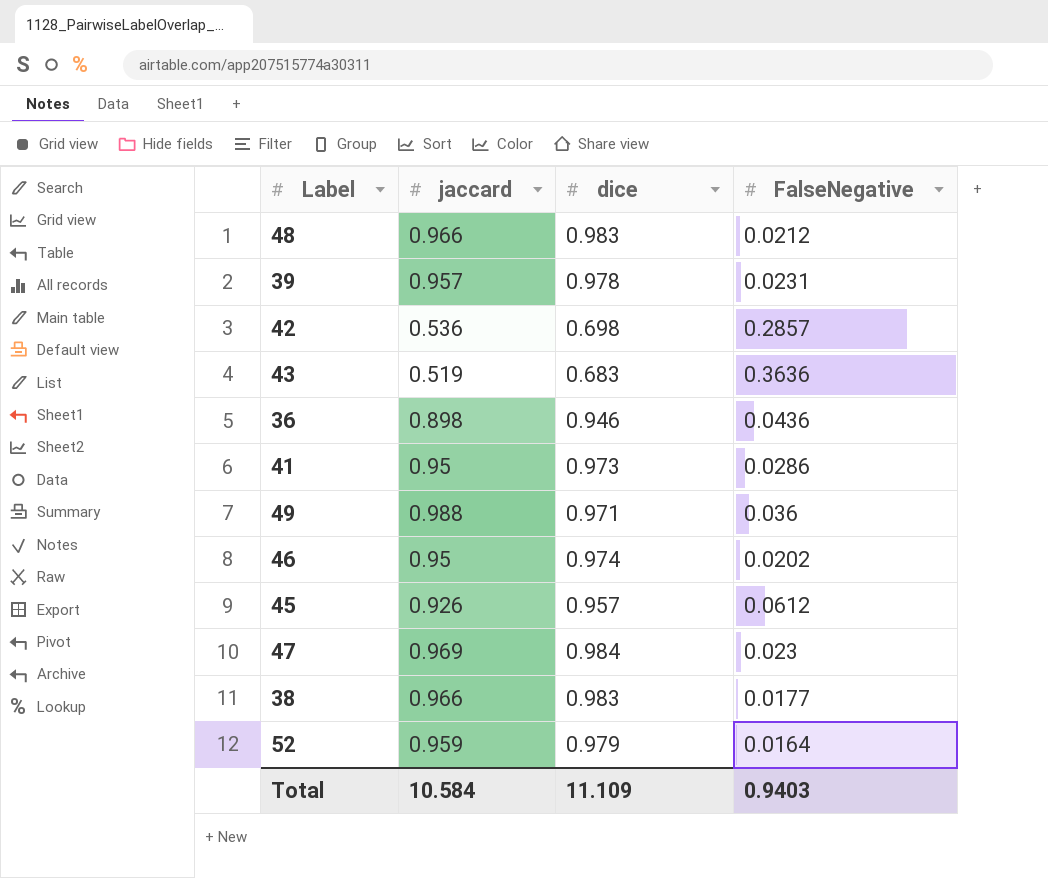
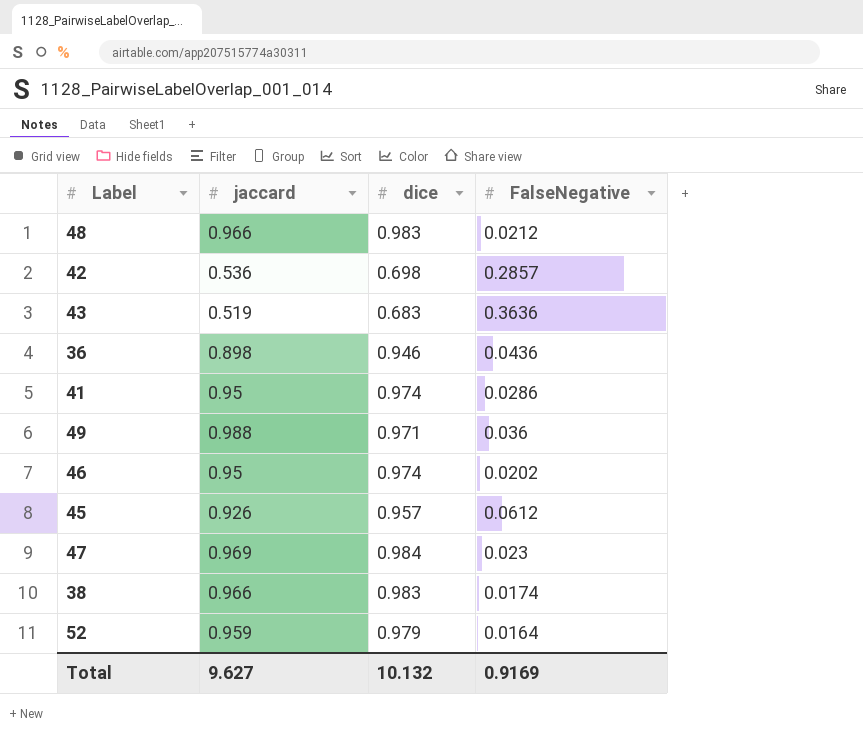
row 39: 0.957 | 0.978 | 0.0231 -> none
41 | dice: 0.973 -> 0.974
38 | FalseNegative: 0.0177 -> 0.0174
Total | jaccard: 10.584 -> 9.627
Total | dice: 11.109 -> 10.132
Total | FalseNegative: 0.9403 -> 0.9169

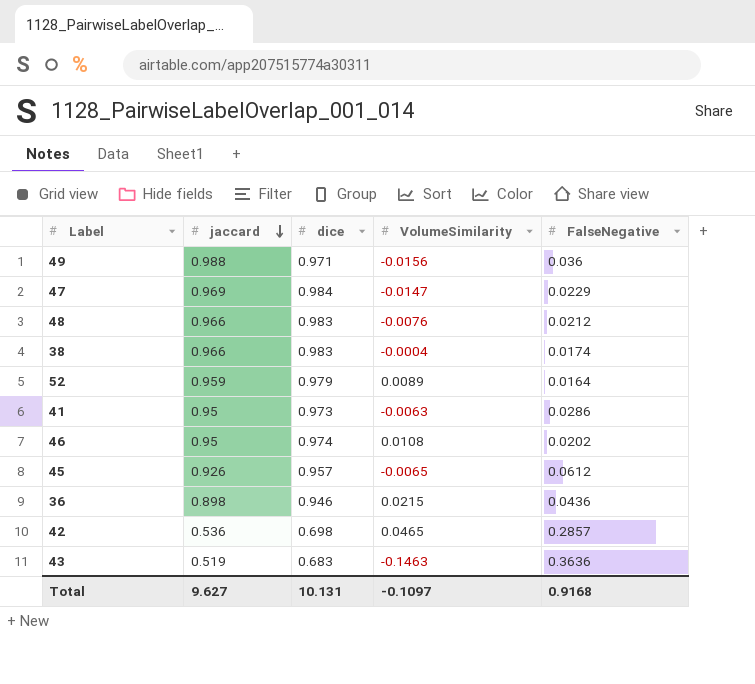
row order: none -> jaccard descending
column VolumeSimilarity | position: none -> 4
47 | FalseNegative: 0.023 -> 0.0229
41 | dice: 0.974 -> 0.973
Total | dice: 10.132 -> 10.131
Total | FalseNegative: 0.9169 -> 0.9168

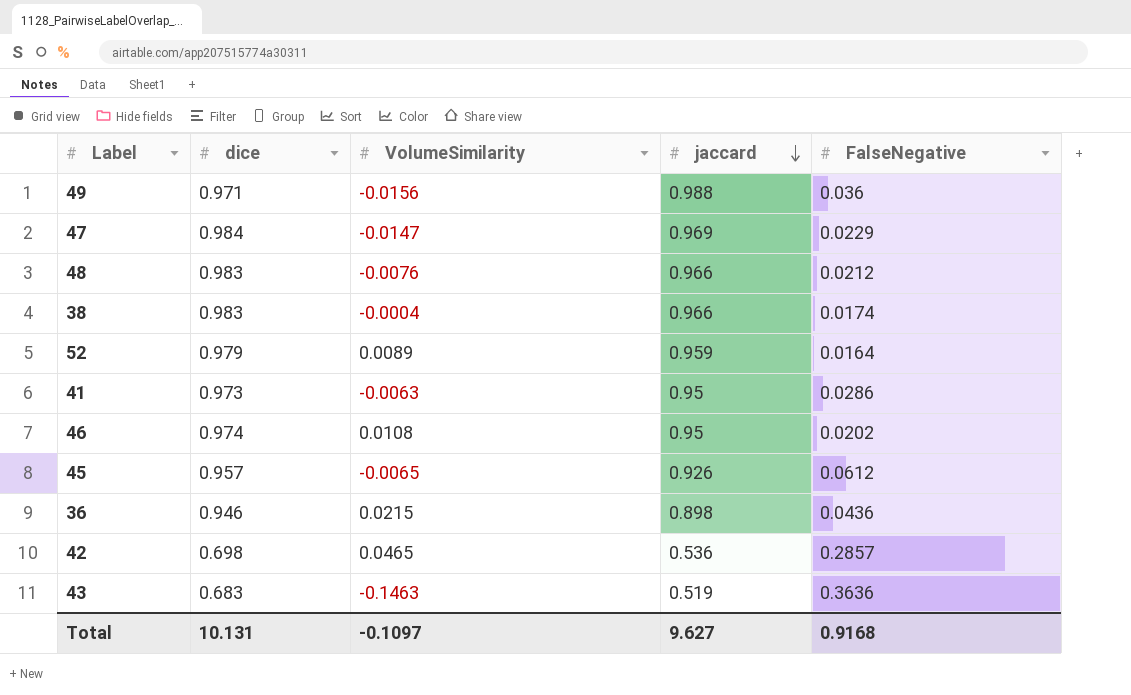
column jaccard | position: 2 -> 4

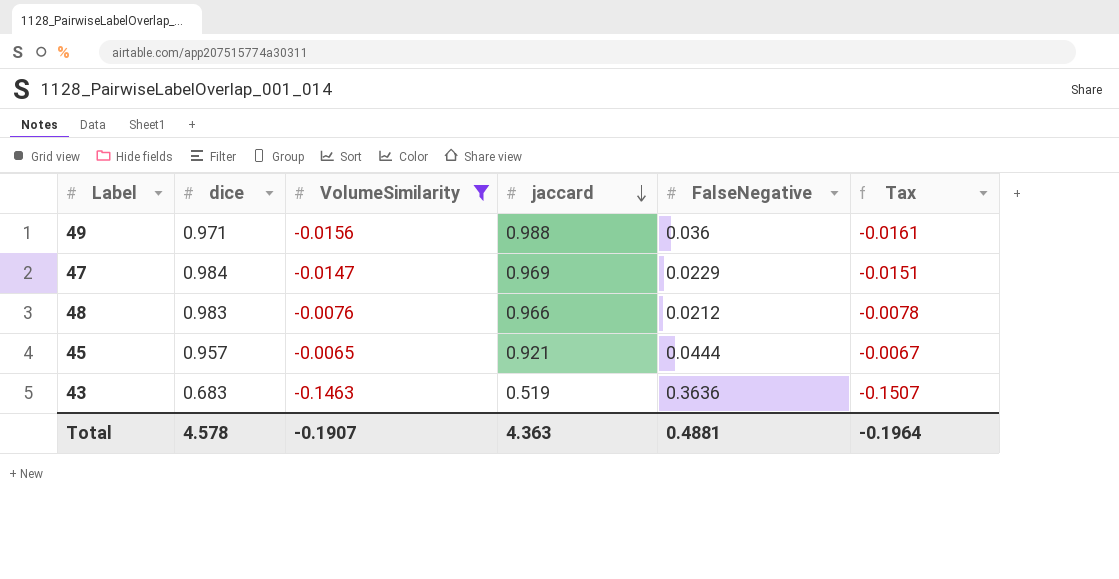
filter: none -> VolumeSimilarity <= -0.0065
column Tax | formula: none -> [VolumeSimilarity] * 1.03
45 | jaccard: 0.926 -> 0.921
45 | FalseNegative: 0.0612 -> 0.0444
Total | dice: 10.131 -> 4.578
Total | VolumeSimilarity: -0.1097 -> -0.1907
Total | jaccard: 9.627 -> 4.363
Total | FalseNegative: 0.9168 -> 0.4881

